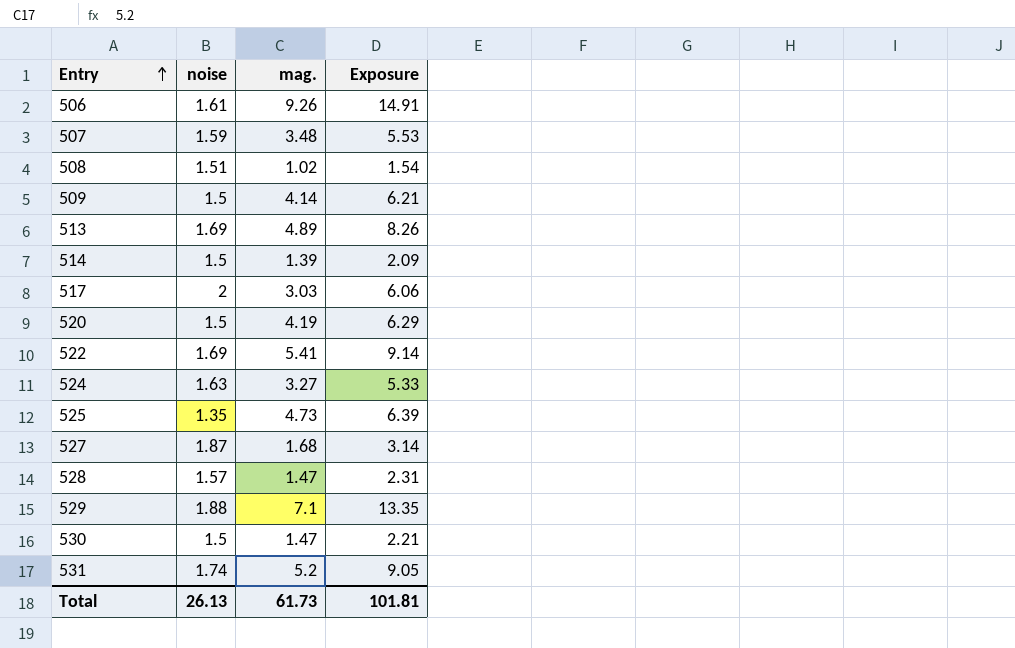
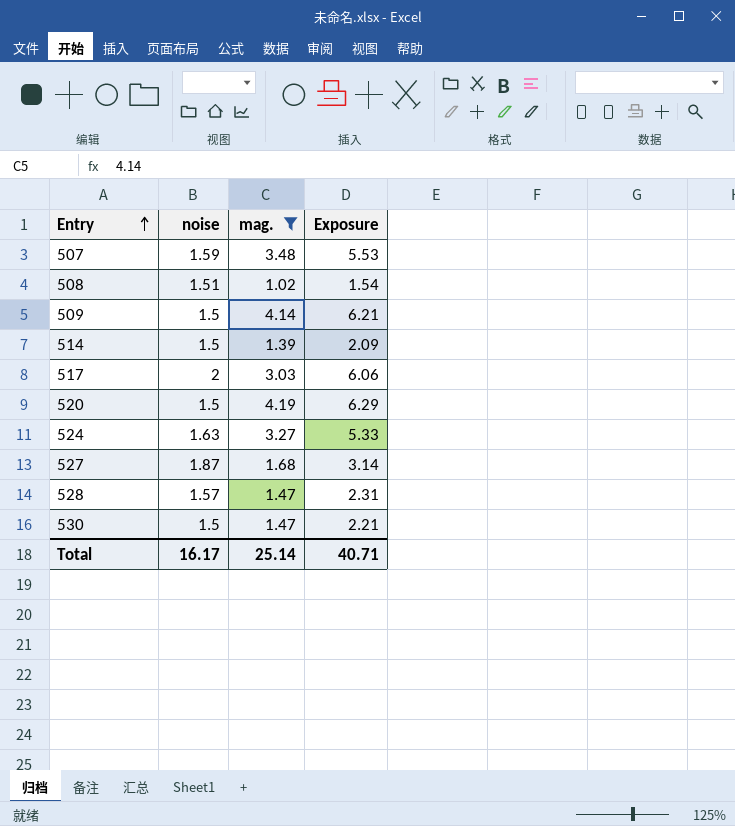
filter: none -> mag. <= 4.19
Total | noise: 26.13 -> 16.17
Total | mag.: 61.73 -> 25.14
Total | Exposure: 101.81 -> 40.71

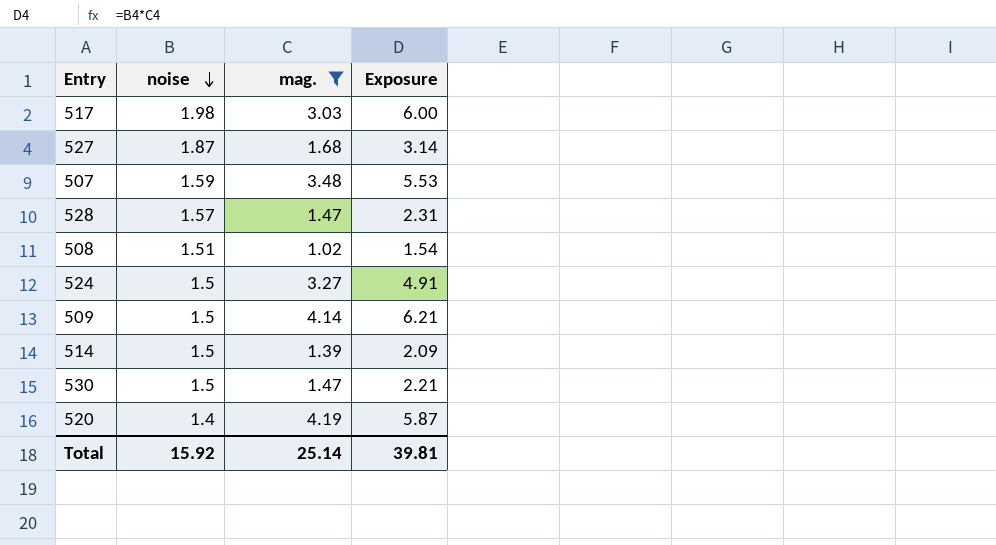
row order: Entry ascending -> noise descending
517 | noise: 2 -> 1.98
517 | Exposure: 6.06 -> 6.00
524 | noise: 1.63 -> 1.5
524 | Exposure: 5.33 -> 4.91
520 | noise: 1.5 -> 1.4
520 | Exposure: 6.29 -> 5.87
Total | noise: 16.17 -> 15.92
Total | Exposure: 40.71 -> 39.81

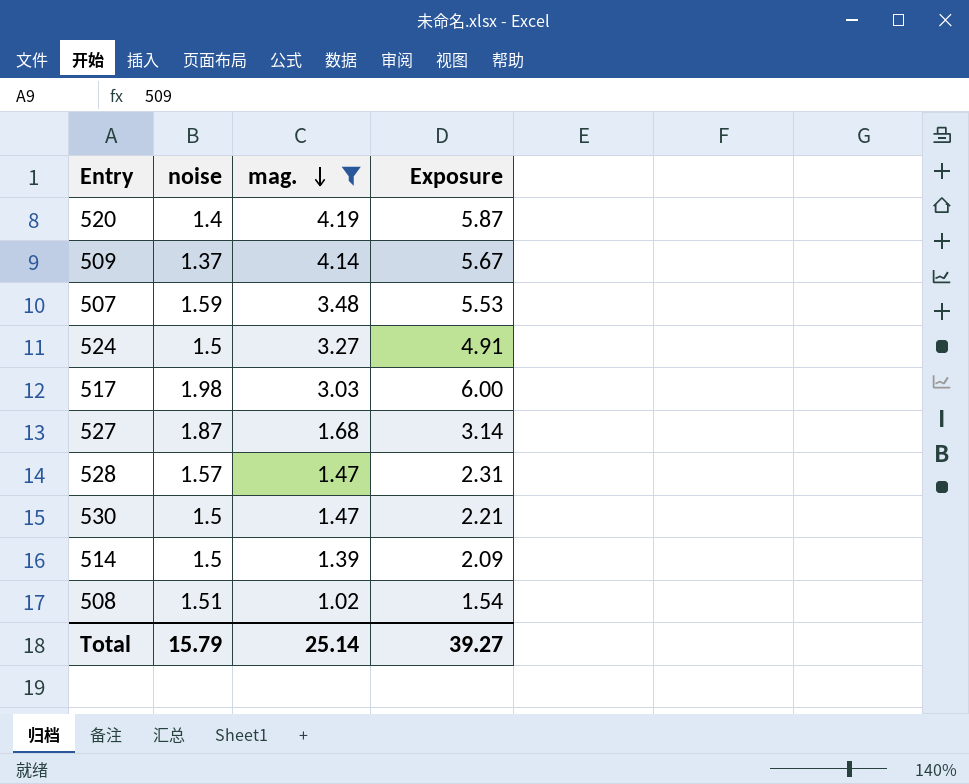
row order: noise descending -> mag. descending
509 | noise: 1.5 -> 1.37
509 | Exposure: 6.21 -> 5.67
Total | noise: 15.92 -> 15.79
Total | Exposure: 39.81 -> 39.27

